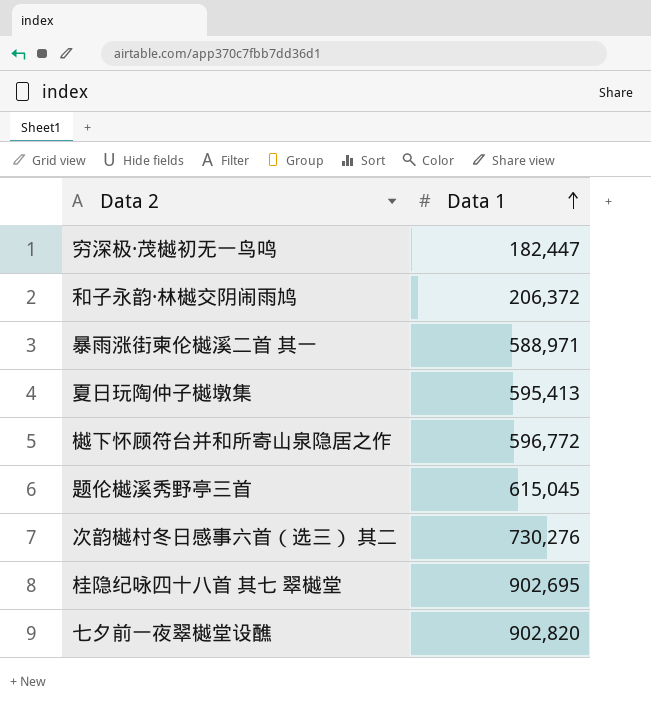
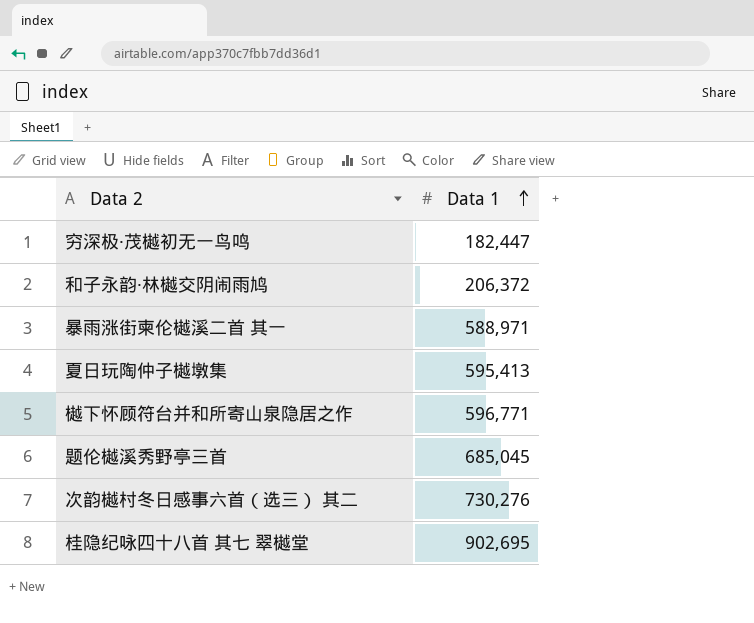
row 七夕前一夜翠樾堂设醮: 902,820 -> none
樾下怀顾符台并和所寄山泉隐居之作 | Data 1: 596,772 -> 596,771
题伦樾溪秀野亭三首 | Data 1: 615,045 -> 685,045

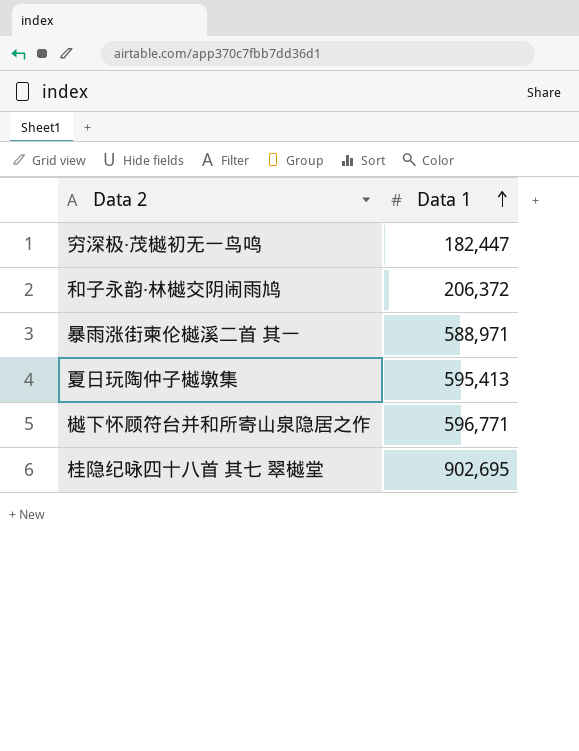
row 题伦樾溪秀野亭三首: 685,045 -> none
row 次韵樾村冬日感事六首（选三） 其二: 730,276 -> none

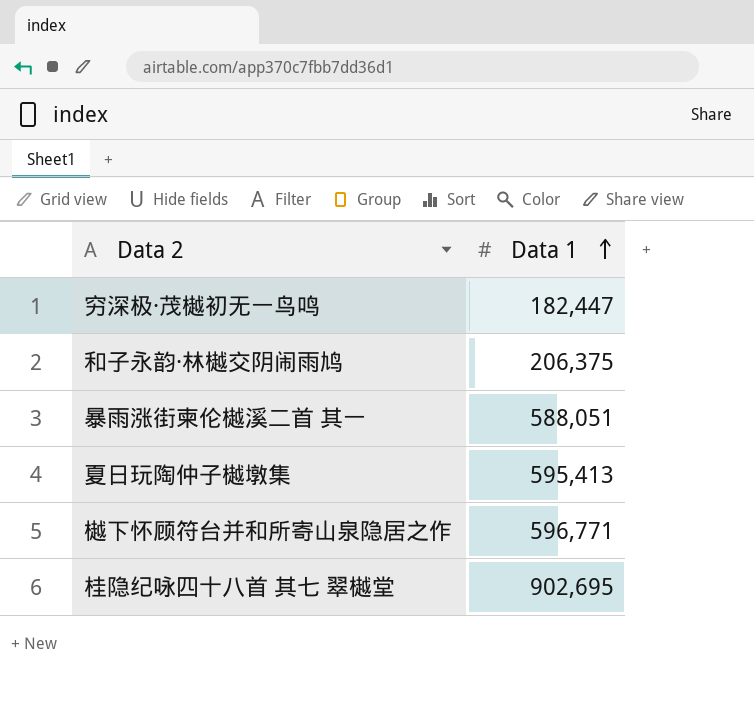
和子永韵·林樾交阴闹雨鸠 | Data 1: 206,372 -> 206,375
暴雨涨街柬伦樾溪二首 其一 | Data 1: 588,971 -> 588,051

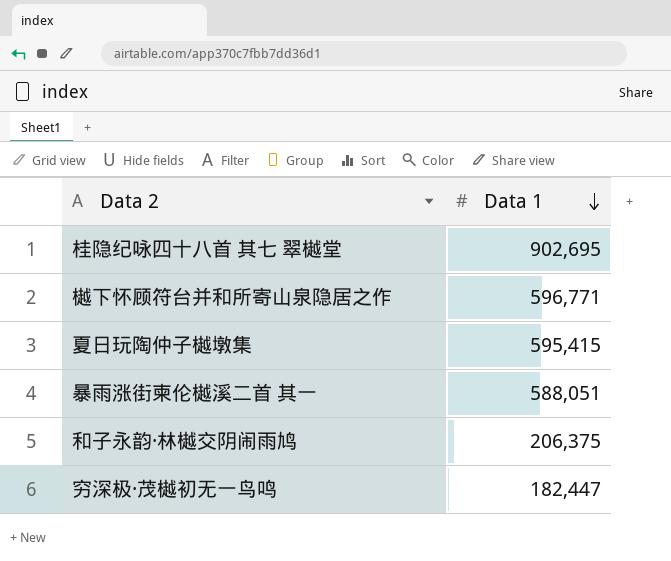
row order: Data 1 ascending -> Data 1 descending
夏日玩陶仲子樾墩集 | Data 1: 595,413 -> 595,415

